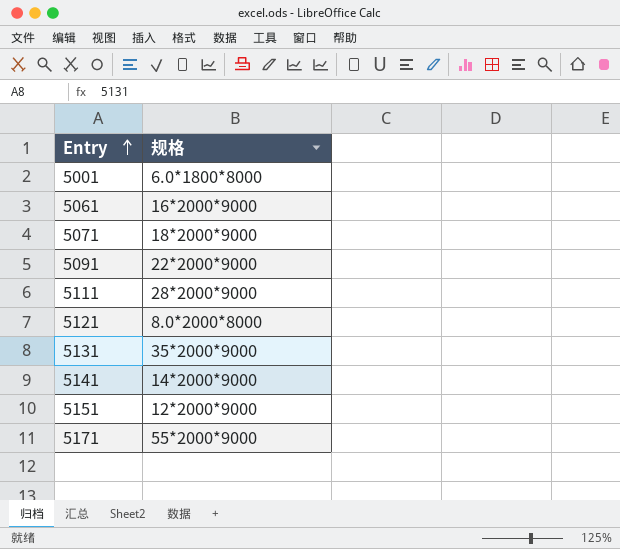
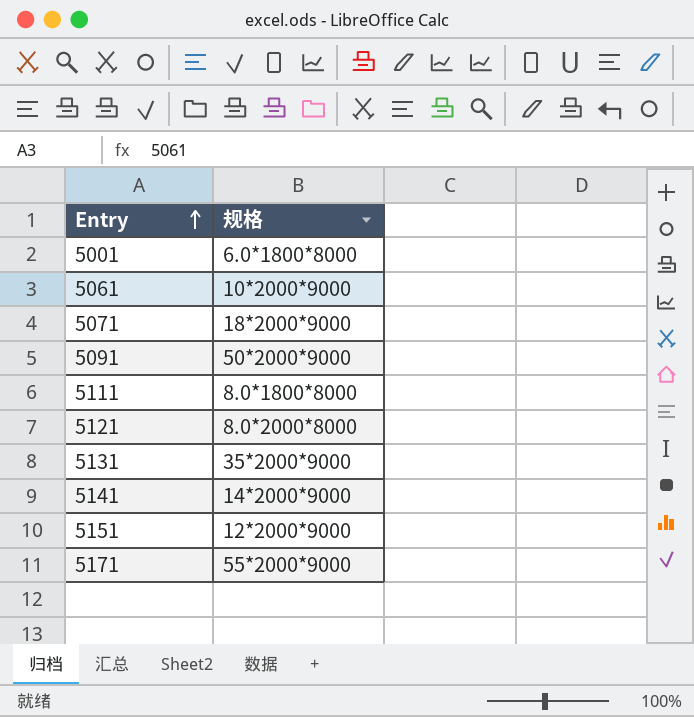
5061 | 规格: 16*2000*9000 -> 10*2000*9000
5091 | 规格: 22*2000*9000 -> 50*2000*9000
5111 | 规格: 28*2000*9000 -> 8.0*1800*8000

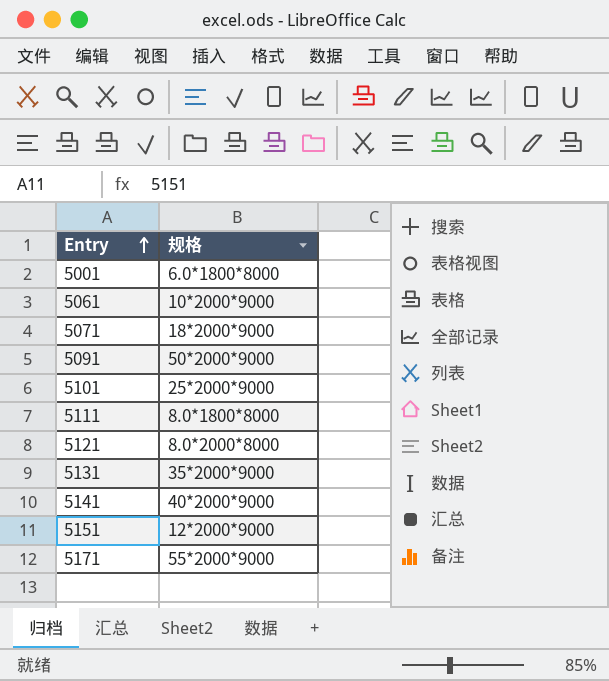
row 5101: none -> 25*2000*9000
5141 | 规格: 14*2000*9000 -> 40*2000*9000

